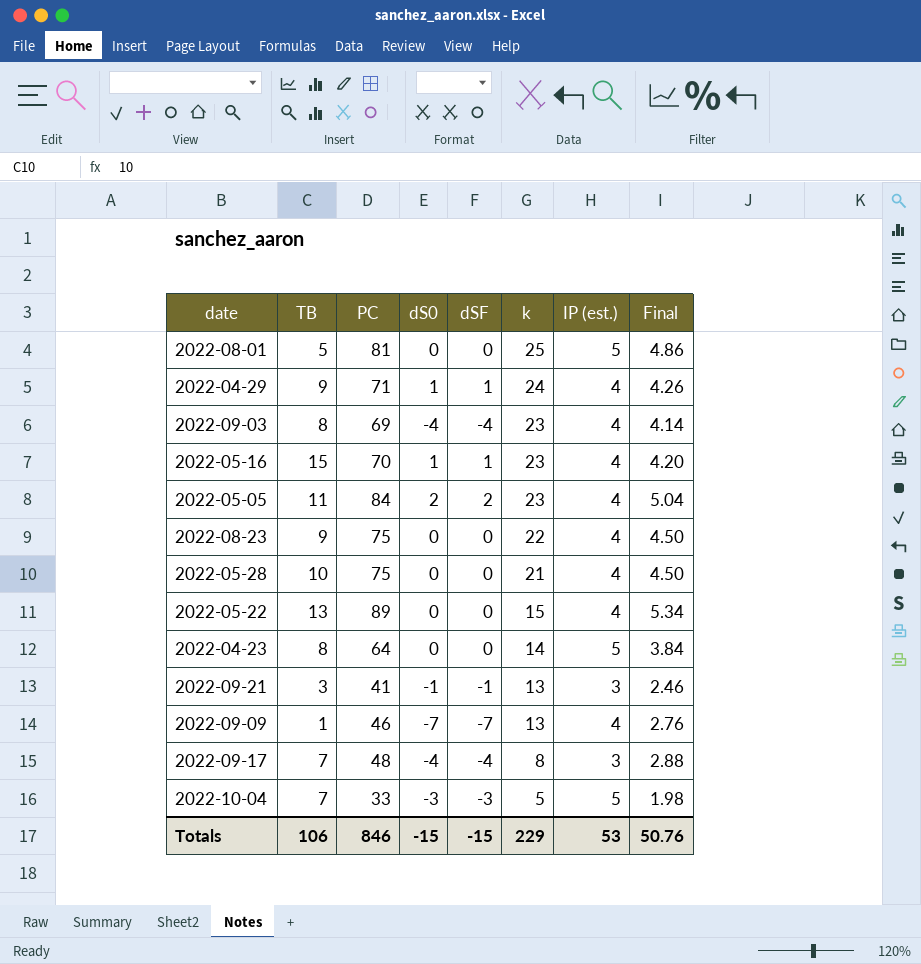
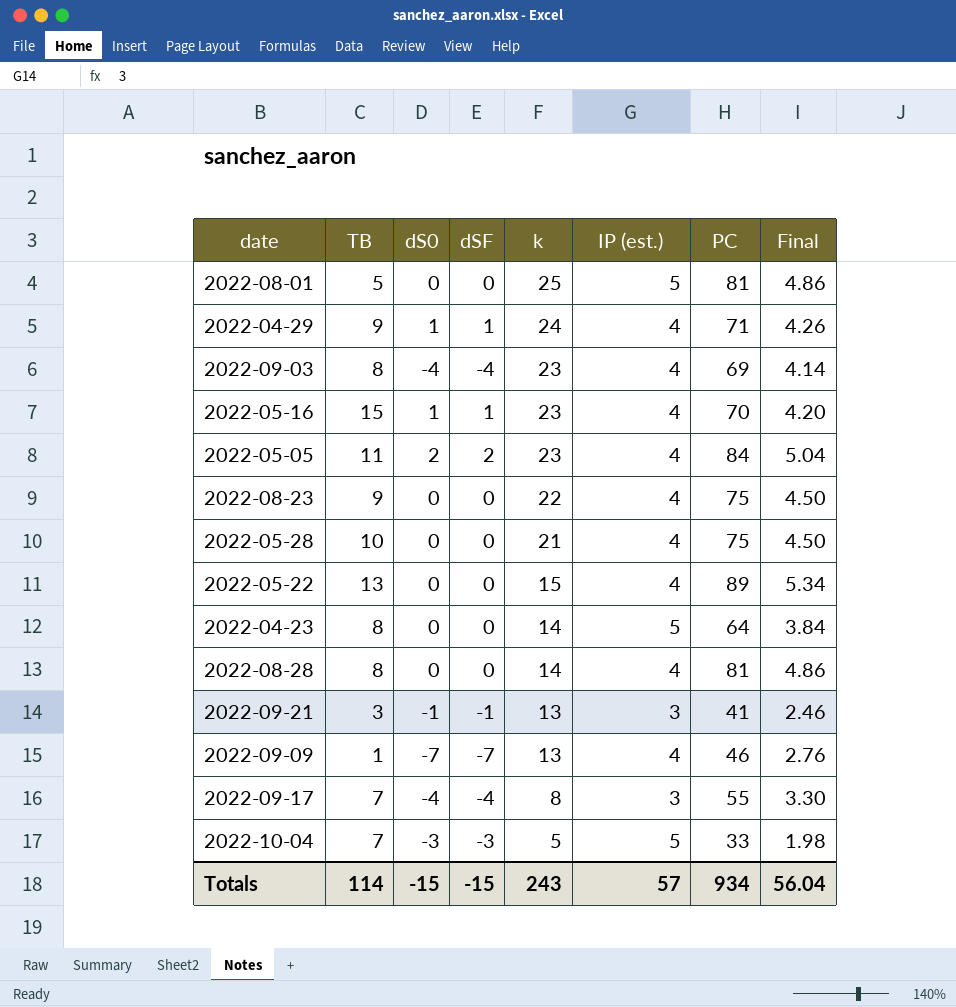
column PC | position: 3 -> 7
row 2022-08-28: none -> 8 | 0 | 0 | 14 | 4 | 81 | 4.86
2022-09-17 | PC: 48 -> 55
2022-09-17 | Final: 2.88 -> 3.30
Totals | TB: 106 -> 114
Totals | k: 229 -> 243
Totals | IP (est.): 53 -> 57
Totals | PC: 846 -> 934
Totals | Final: 50.76 -> 56.04

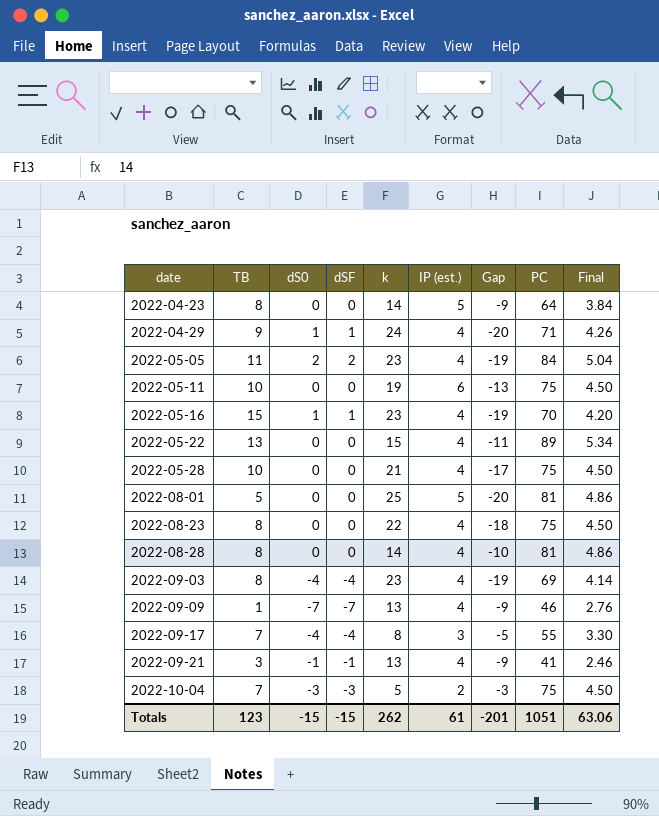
row order: k descending -> date ascending
column Gap | formula: none -> [IP (est.)] - [k]
row 2022-05-11: none -> 10 | 0 | 0 | 19 | 6 | -13 | 75 | 4.50
2022-08-23 | TB: 9 -> 8
2022-09-21 | IP (est.): 3 -> 4
2022-10-04 | IP (est.): 5 -> 2
2022-10-04 | PC: 33 -> 75
2022-10-04 | Final: 1.98 -> 4.50
Totals | TB: 114 -> 123
Totals | k: 243 -> 262
Totals | IP (est.): 57 -> 61
Totals | PC: 934 -> 1051
Totals | Final: 56.04 -> 63.06

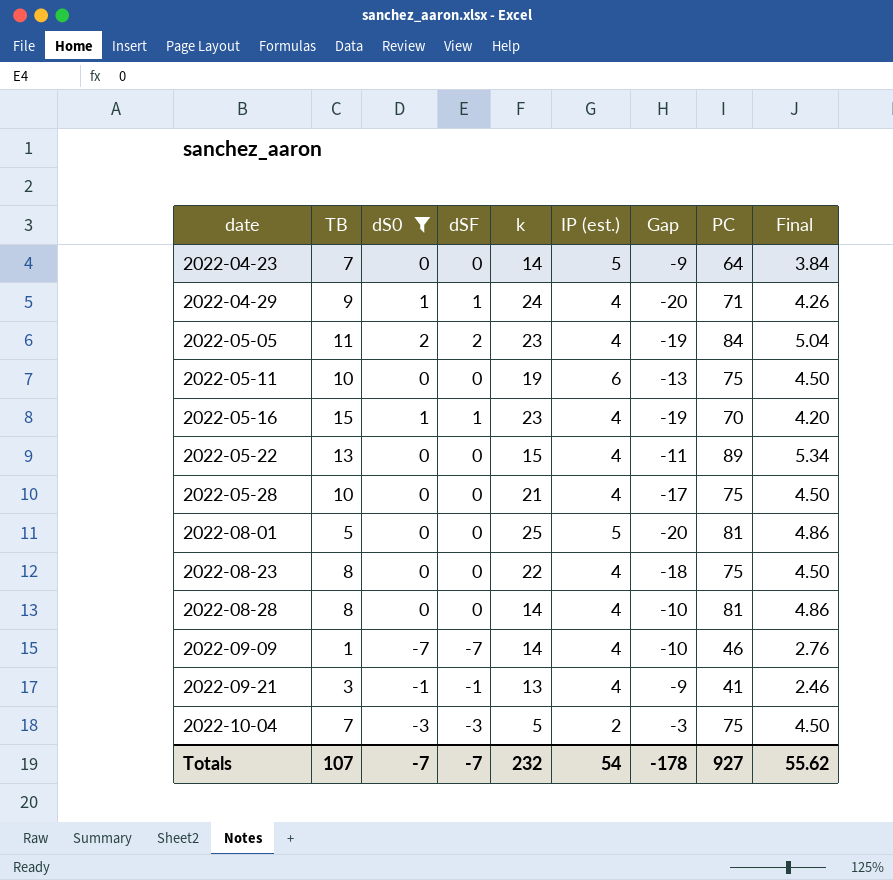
filter: none -> dS0 != -4
2022-04-23 | TB: 8 -> 7
2022-09-09 | k: 13 -> 14
2022-09-09 | Gap: -9 -> -10
Totals | TB: 123 -> 107
Totals | dS0: -15 -> -7
Totals | dSF: -15 -> -7
Totals | k: 262 -> 232
Totals | IP (est.): 61 -> 54
Totals | Gap: -201 -> -178
Totals | PC: 1051 -> 927
Totals | Final: 63.06 -> 55.62

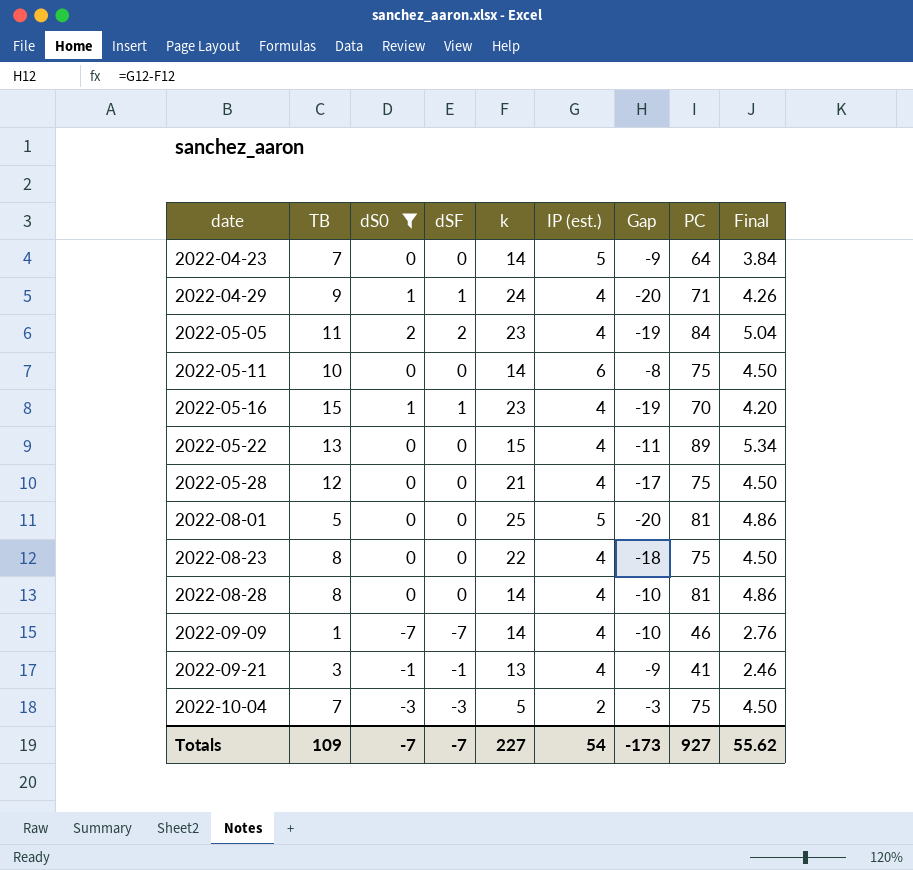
2022-05-11 | k: 19 -> 14
2022-05-11 | Gap: -13 -> -8
2022-05-28 | TB: 10 -> 12
Totals | TB: 107 -> 109
Totals | k: 232 -> 227
Totals | Gap: -178 -> -173

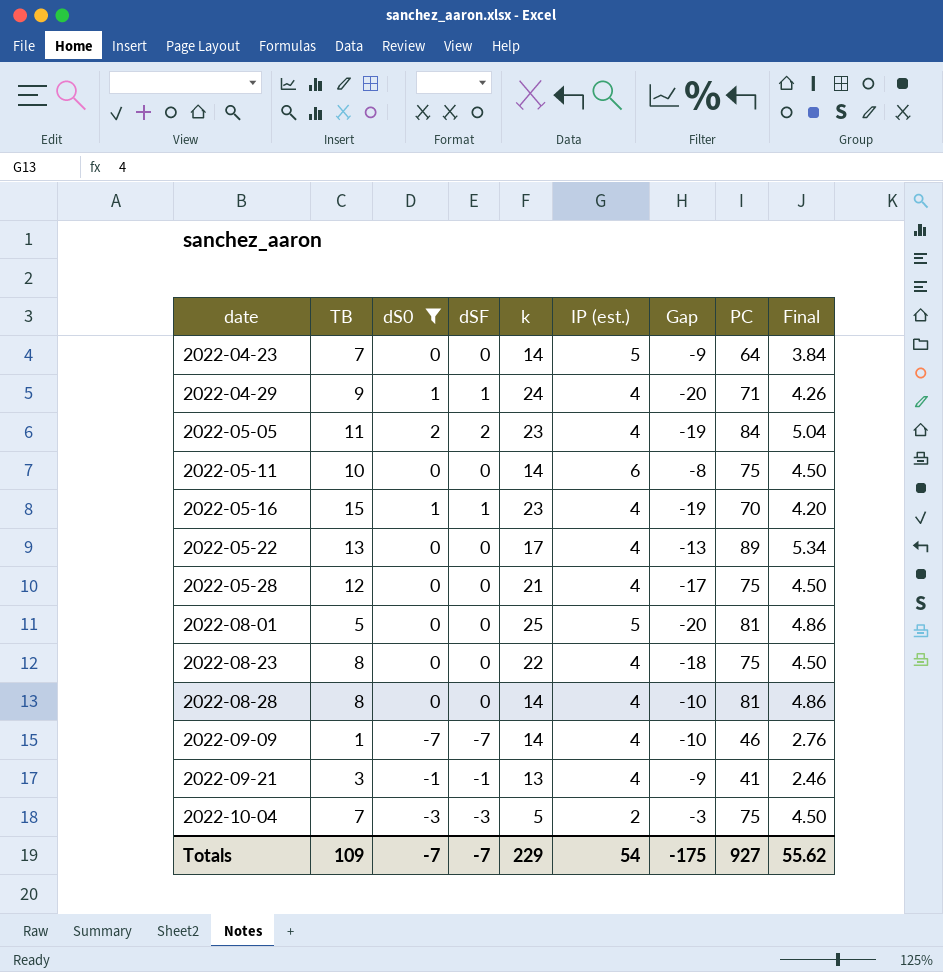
2022-05-22 | k: 15 -> 17
2022-05-22 | Gap: -11 -> -13
Totals | k: 227 -> 229
Totals | Gap: -173 -> -175

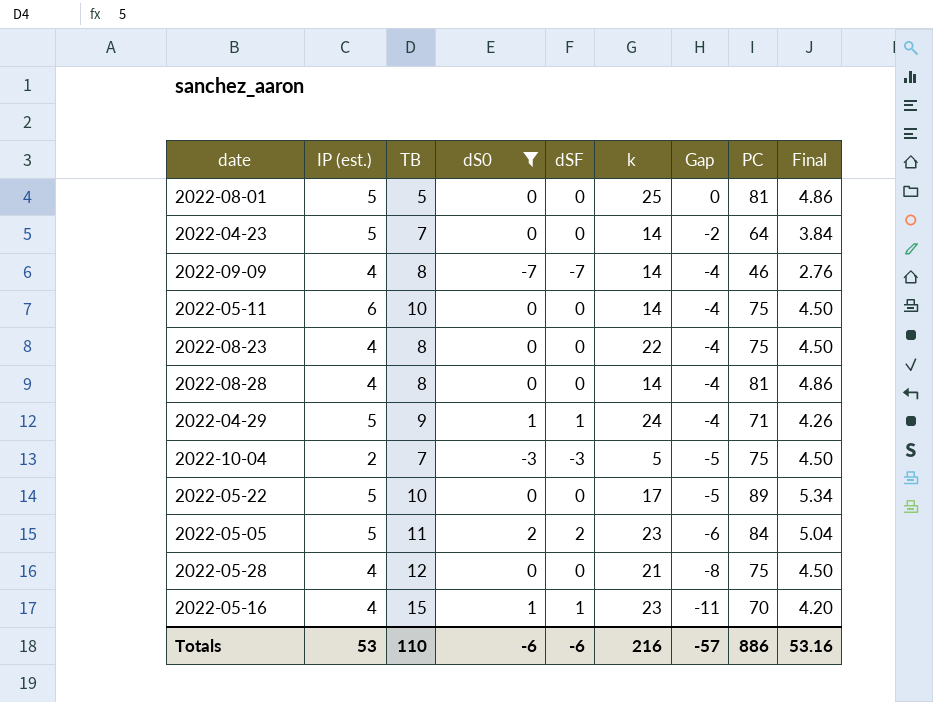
row order: date ascending -> Gap descending
column IP (est.) | position: 6 -> 2
column Gap | formula: [IP (est.)] - [k] -> [IP (est.)] - [TB]
row 2022-09-21: 3 | -1 | -1 | 13 | 4 | -9 | 41 | 2.46 -> none
2022-09-09 | TB: 1 -> 8
2022-04-29 | IP (est.): 4 -> 5
2022-05-22 | IP (est.): 4 -> 5
2022-05-22 | TB: 13 -> 10
2022-05-05 | IP (est.): 4 -> 5
Totals | IP (est.): 54 -> 53
Totals | TB: 109 -> 110
Totals | dS0: -7 -> -6
Totals | dSF: -7 -> -6
Totals | k: 229 -> 216
Totals | Gap: -175 -> -57
Totals | PC: 927 -> 886
Totals | Final: 55.62 -> 53.16

